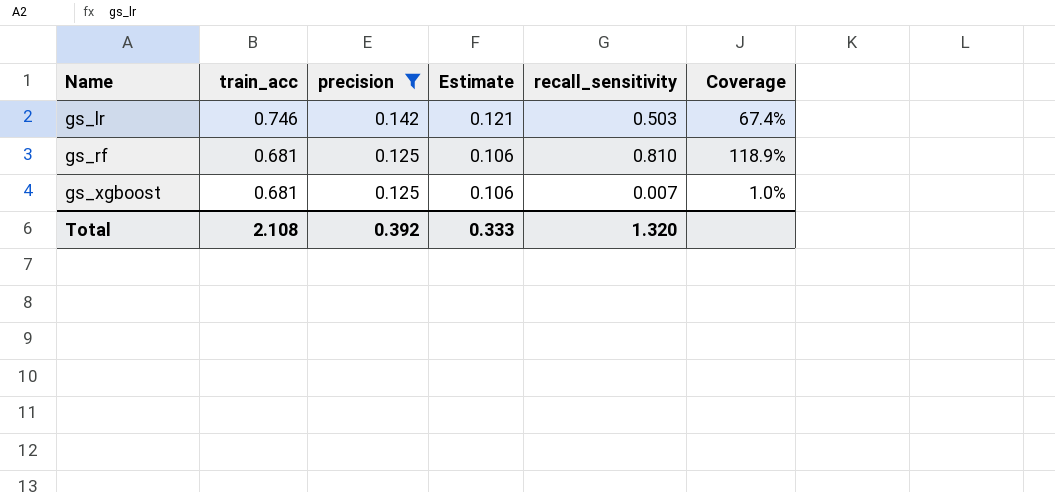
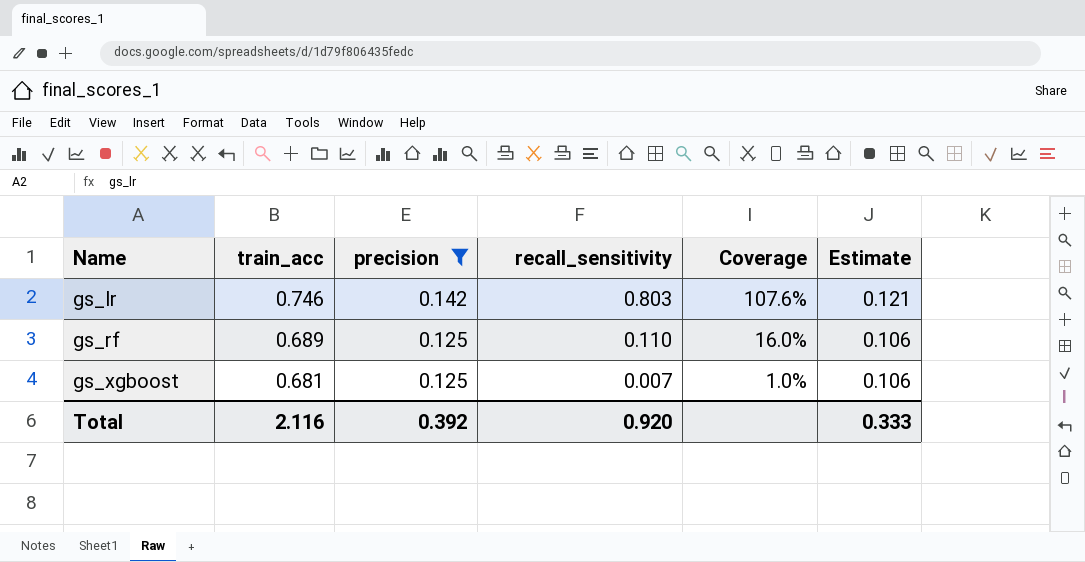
column Estimate | position: 4 -> 6
gs_lr | recall_sensitivity: 0.503 -> 0.803
gs_lr | Coverage: 67.4% -> 107.6%
gs_rf | train_acc: 0.681 -> 0.689
gs_rf | recall_sensitivity: 0.810 -> 0.110
gs_rf | Coverage: 118.9% -> 16.0%
Total | train_acc: 2.108 -> 2.116
Total | recall_sensitivity: 1.320 -> 0.920

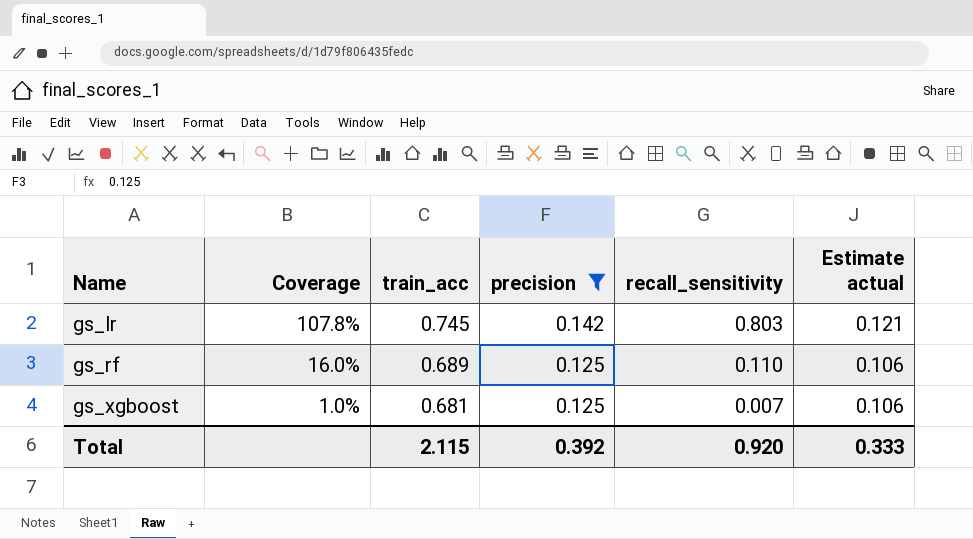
column Coverage | position: 5 -> 2
column name: Estimate -> Estimate actual
gs_lr | Coverage: 107.6% -> 107.8%
gs_lr | train_acc: 0.746 -> 0.745
Total | train_acc: 2.116 -> 2.115

